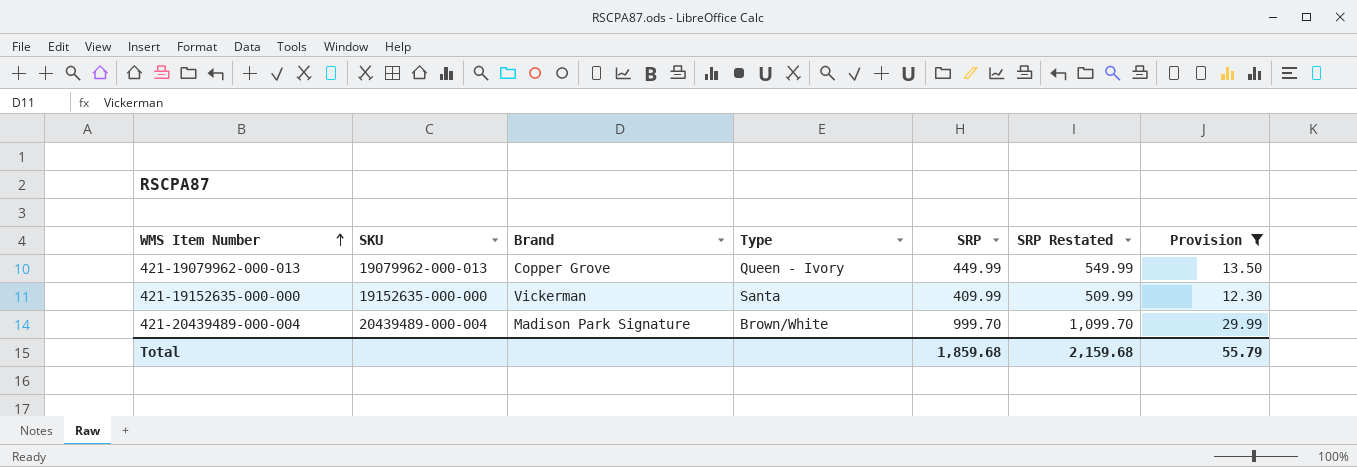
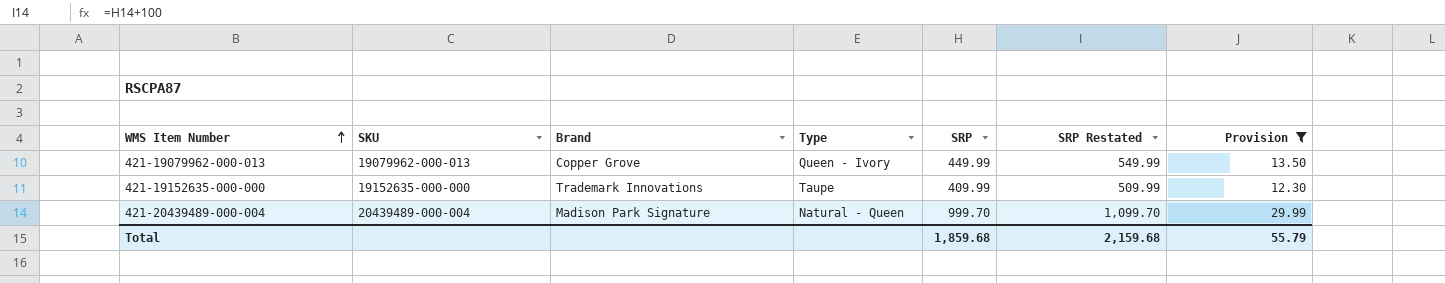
421-19152635-000-000 | Brand: Vickerman -> Trademark Innovations
421-19152635-000-000 | Type: Santa -> Taupe
421-20439489-000-004 | Type: Brown/White -> Natural - Queen

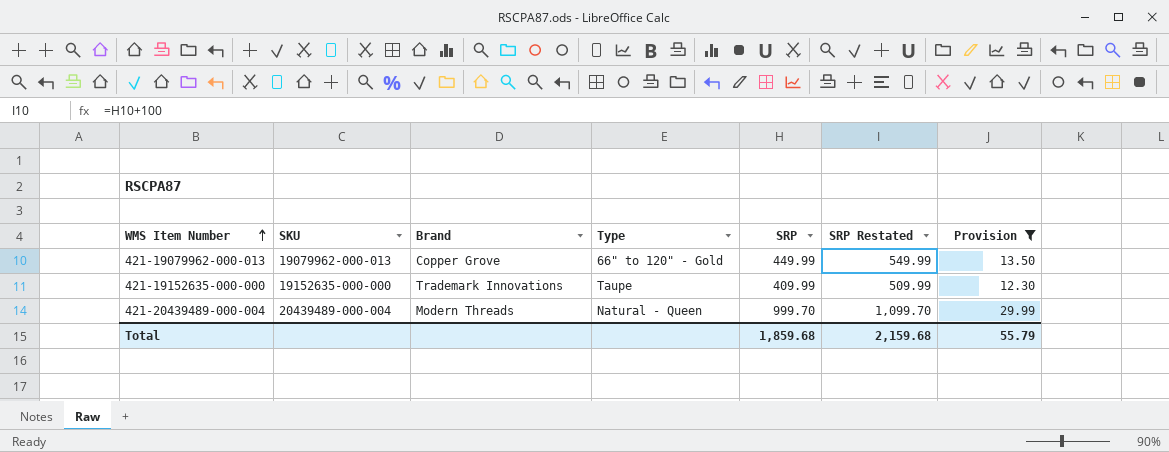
421-19079962-000-013 | Type: Queen - Ivory -> 66" to 120" - Gold
421-20439489-000-004 | Brand: Madison Park Signature -> Modern Threads

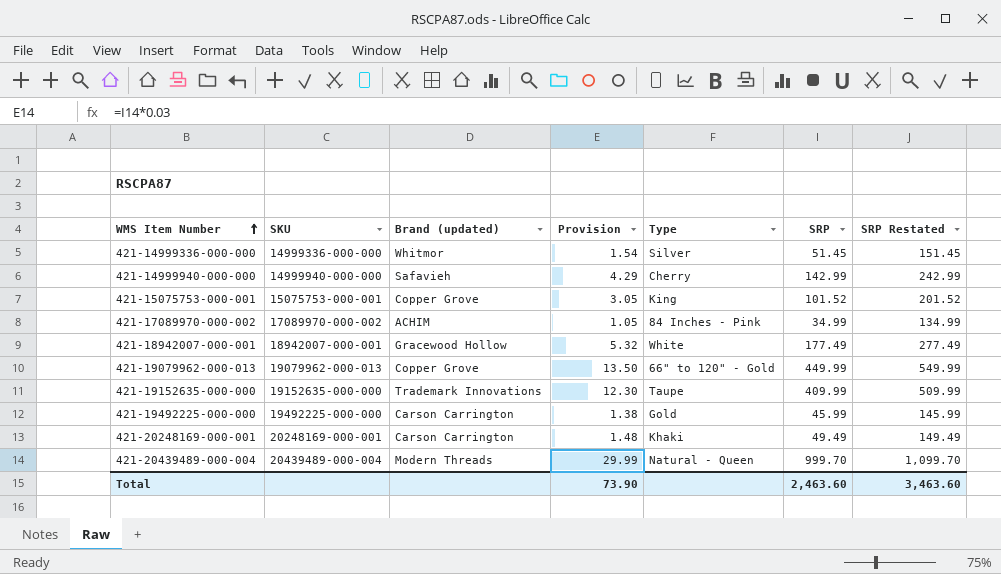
filter: Provision >= 12.30 -> none
column name: Brand -> Brand (updated)
column Provision | position: 7 -> 4
Total | Provision: 55.79 -> 73.90
Total | SRP: 1,859.68 -> 2,463.60
Total | SRP Restated: 2,159.68 -> 3,463.60

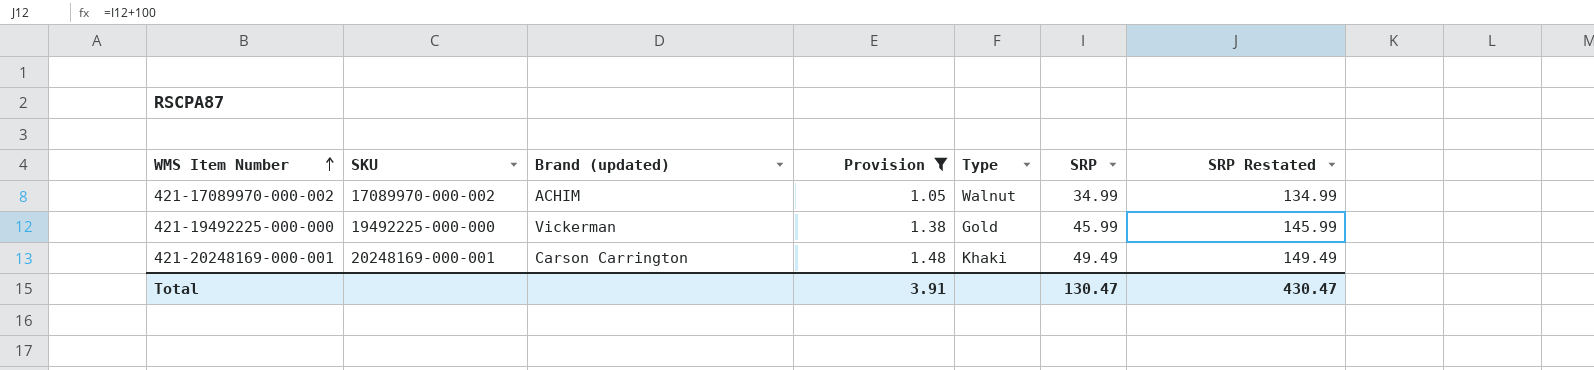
filter: none -> Provision <= 1.48
421-17089970-000-002 | Type: 84 Inches - Pink -> Walnut
421-19492225-000-000 | Brand (updated): Carson Carrington -> Vickerman
Total | Provision: 73.90 -> 3.91
Total | SRP: 2,463.60 -> 130.47
Total | SRP Restated: 3,463.60 -> 430.47

